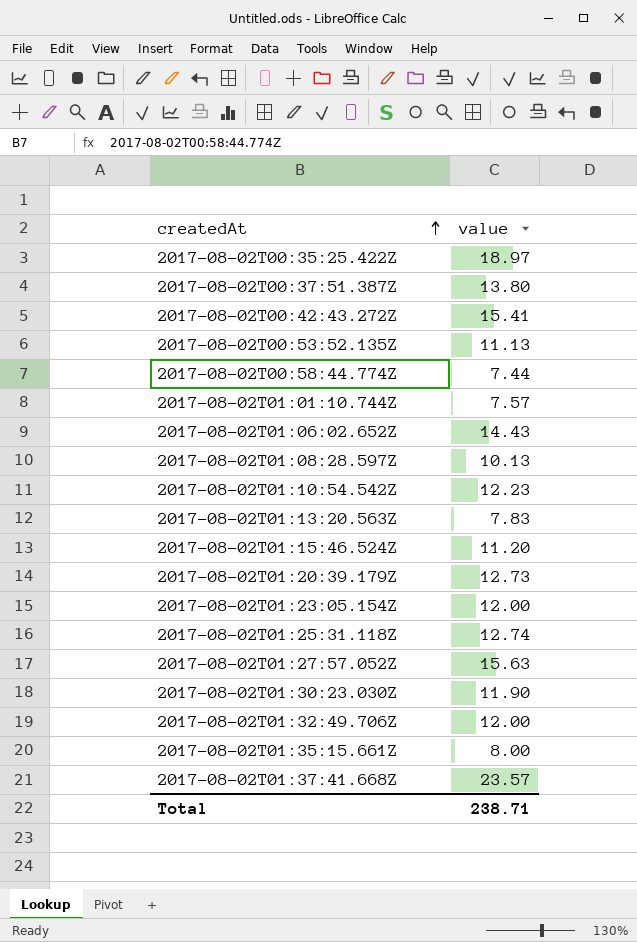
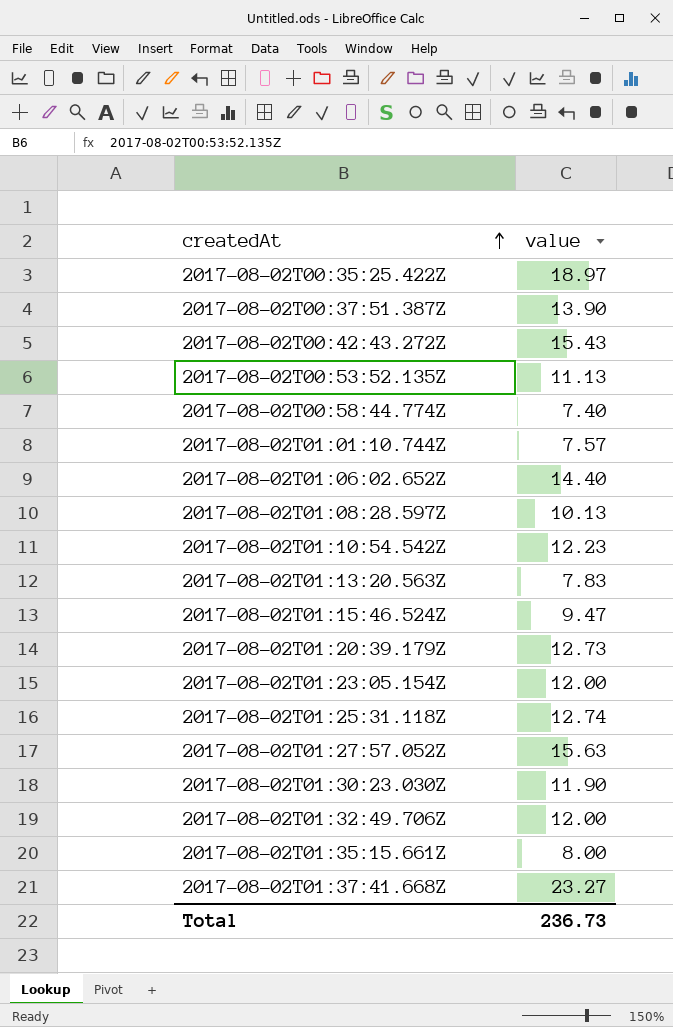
2017-08-02T00:37:51.387Z | value: 13.80 -> 13.90
2017-08-02T00:42:43.272Z | value: 15.41 -> 15.43
2017-08-02T00:58:44.774Z | value: 7.44 -> 7.40
2017-08-02T01:06:02.652Z | value: 14.43 -> 14.40
2017-08-02T01:15:46.524Z | value: 11.20 -> 9.47
2017-08-02T01:37:41.668Z | value: 23.57 -> 23.27
Total | value: 238.71 -> 236.73

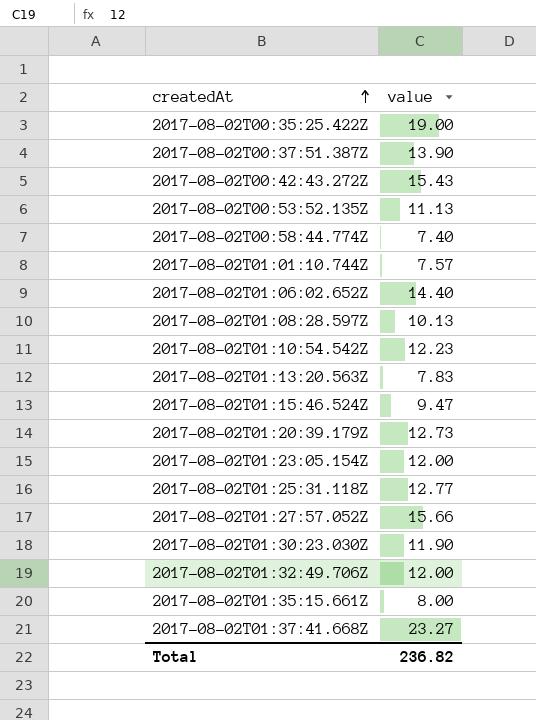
2017-08-02T00:35:25.422Z | value: 18.97 -> 19.00
2017-08-02T01:25:31.118Z | value: 12.74 -> 12.77
2017-08-02T01:27:57.052Z | value: 15.63 -> 15.66
Total | value: 236.73 -> 236.82

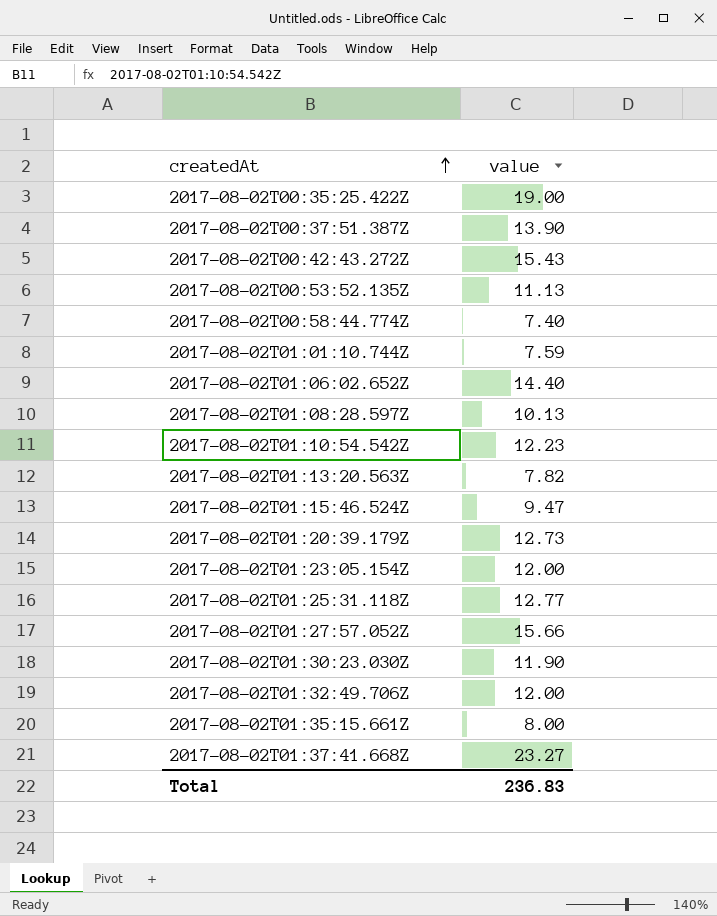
2017-08-02T01:01:10.744Z | value: 7.57 -> 7.59
2017-08-02T01:13:20.563Z | value: 7.83 -> 7.82
Total | value: 236.82 -> 236.83

